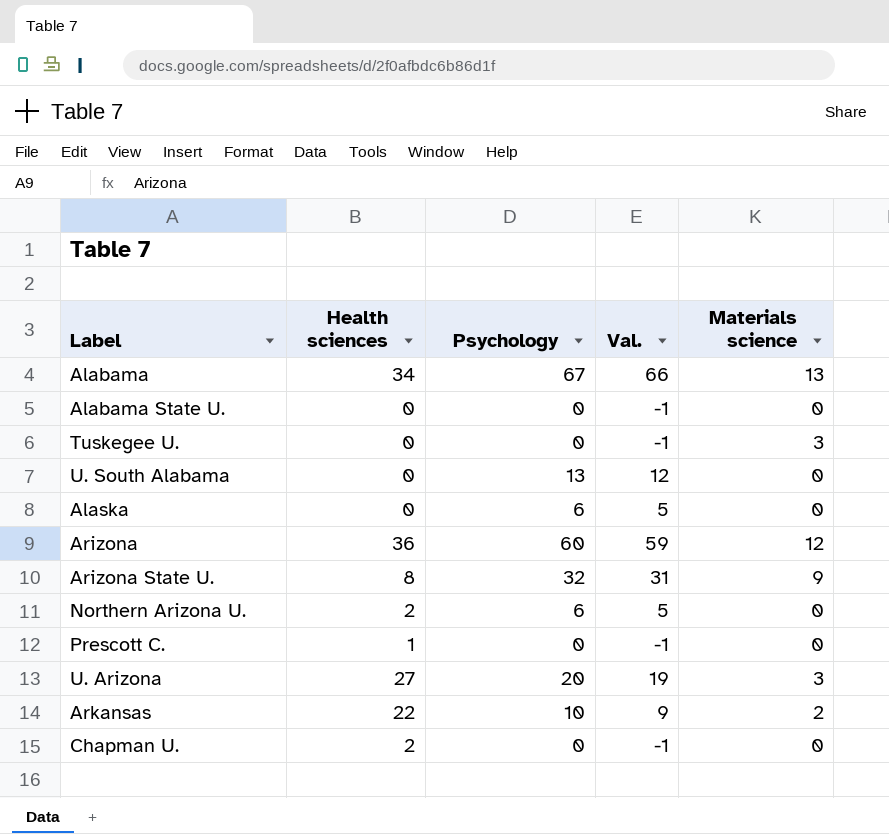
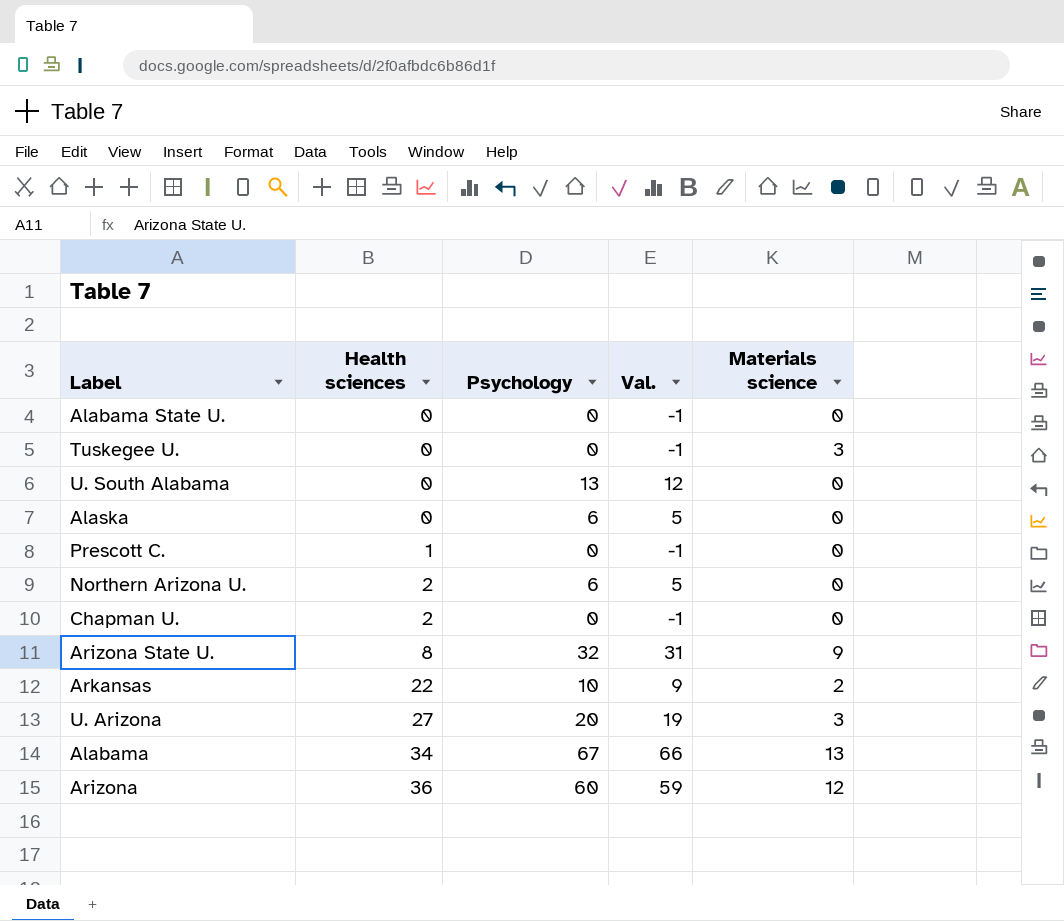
row order: none -> Health sciences ascending

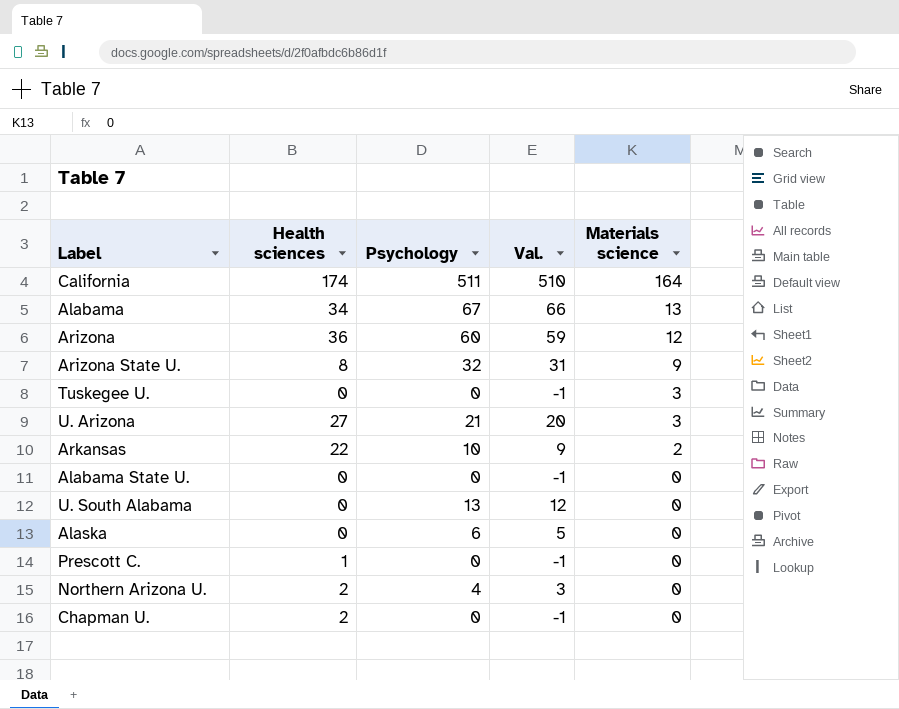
row order: Health sciences ascending -> Materials science descending
row California: none -> 174 | 511 | 510 | 164
U. Arizona | Psychology: 20 -> 21
U. Arizona | Val.: 19 -> 20
Northern Arizona U. | Psychology: 6 -> 4
Northern Arizona U. | Val.: 5 -> 3

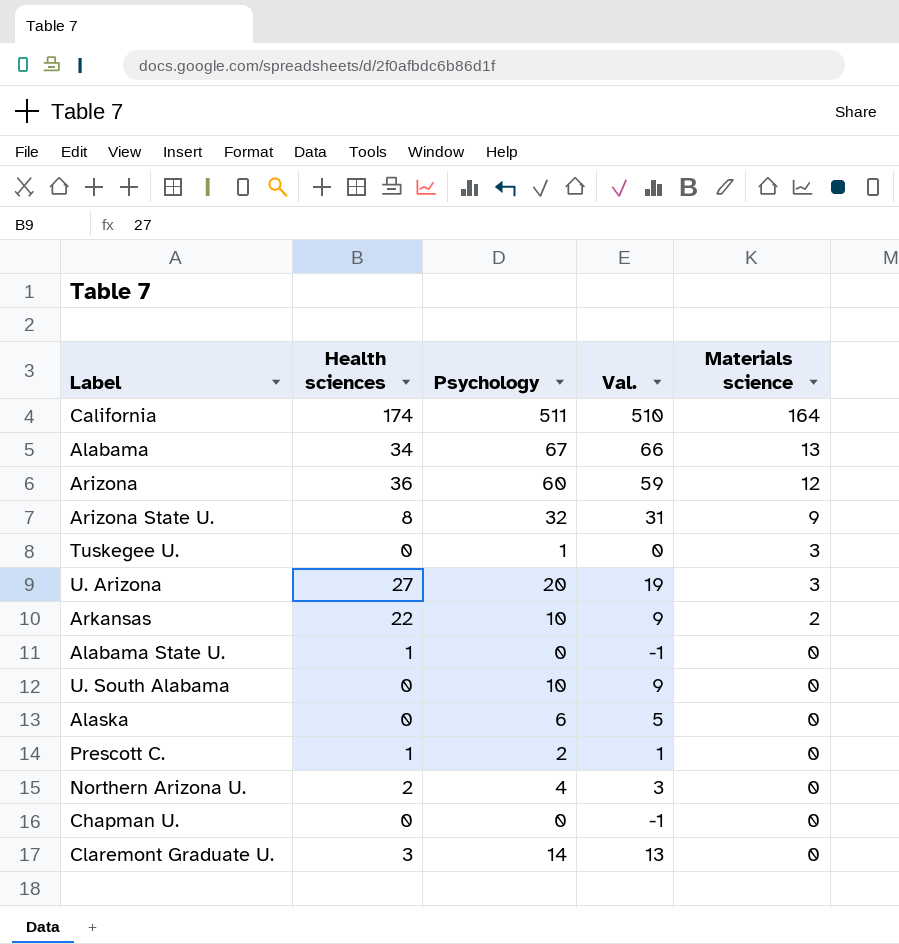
Tuskegee U. | Psychology: 0 -> 1
Tuskegee U. | Val.: -1 -> 0
U. Arizona | Psychology: 21 -> 20
U. Arizona | Val.: 20 -> 19
Alabama State U. | Health sciences: 0 -> 1
U. South Alabama | Psychology: 13 -> 10
U. South Alabama | Val.: 12 -> 9
Prescott C. | Psychology: 0 -> 2
Prescott C. | Val.: -1 -> 1
Chapman U. | Health sciences: 2 -> 0
row Claremont Graduate U.: none -> 3 | 14 | 13 | 0

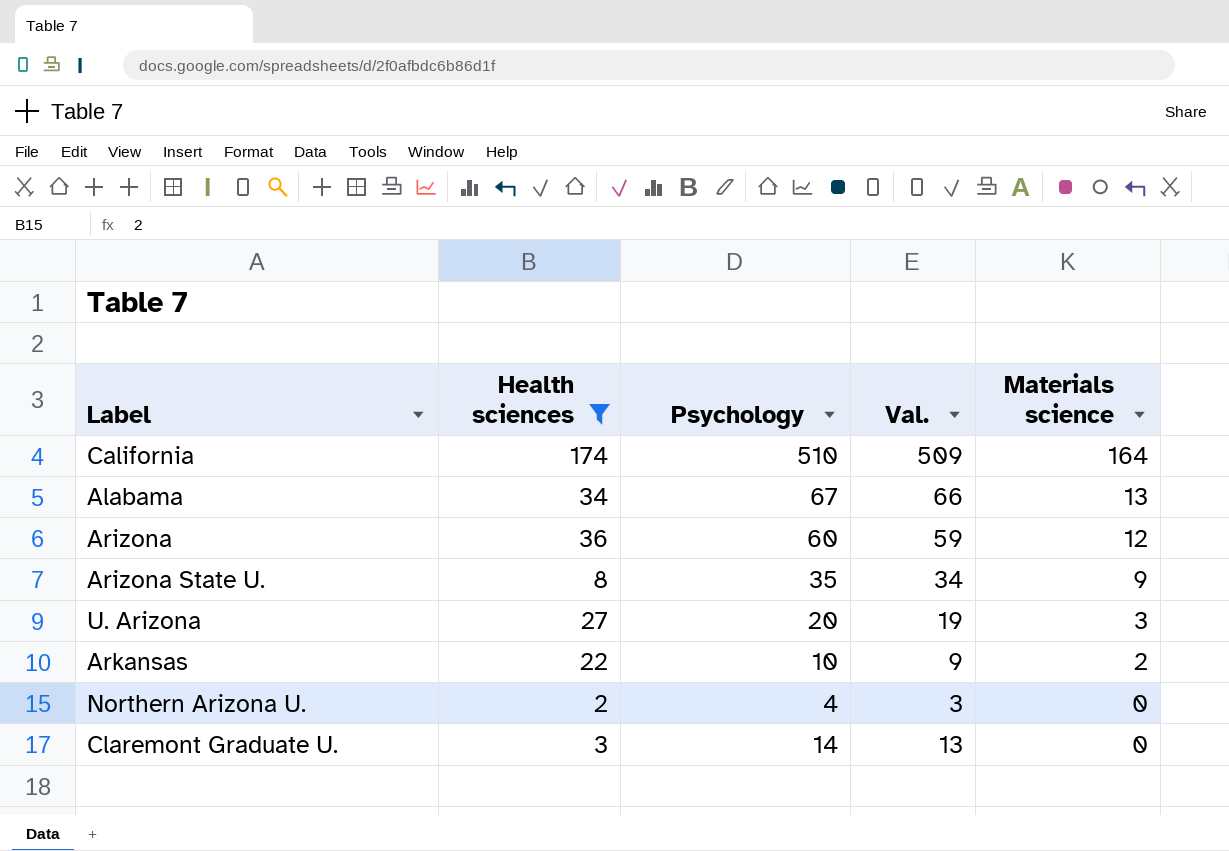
filter: none -> Health sciences >= 2
California | Psychology: 511 -> 510
California | Val.: 510 -> 509
Arizona State U. | Psychology: 32 -> 35
Arizona State U. | Val.: 31 -> 34

